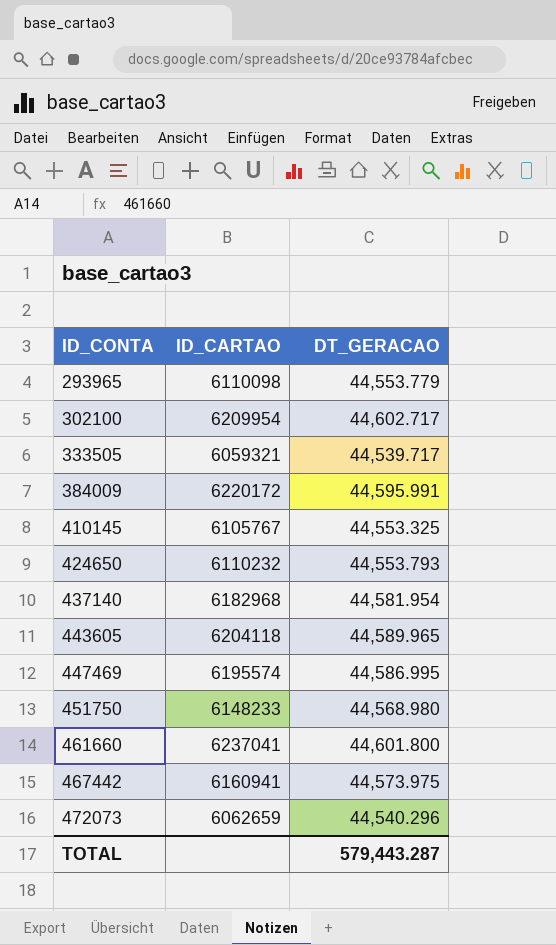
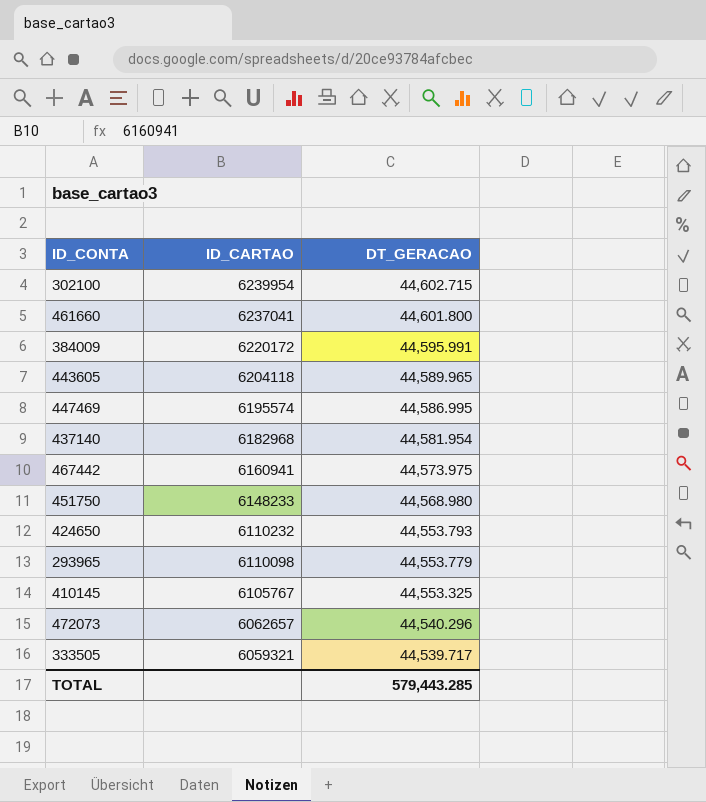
row order: ID_CONTA ascending -> ID_CARTAO descending
302100 | ID_CARTAO: 6209954 -> 6239954
302100 | DT_GERACAO: 44,602.717 -> 44,602.715
472073 | ID_CARTAO: 6062659 -> 6062657
TOTAL | DT_GERACAO: 579,443.287 -> 579,443.285

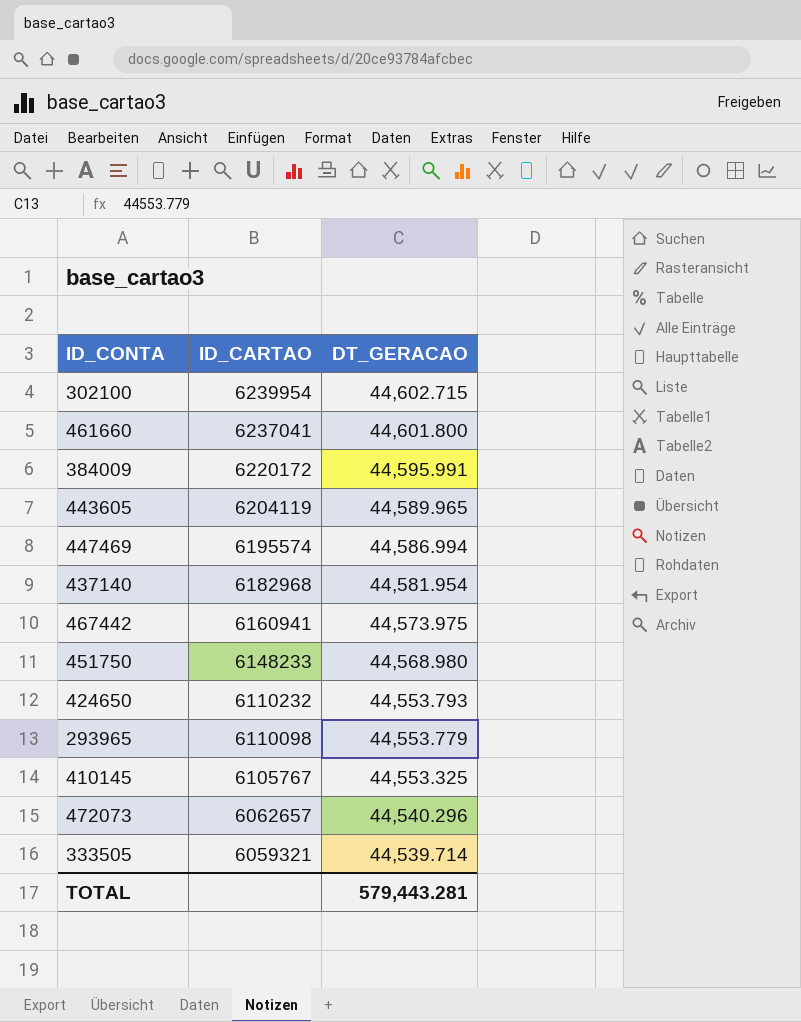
443605 | ID_CARTAO: 6204118 -> 6204119
447469 | DT_GERACAO: 44,586.995 -> 44,586.994
333505 | DT_GERACAO: 44,539.717 -> 44,539.714
TOTAL | DT_GERACAO: 579,443.285 -> 579,443.281

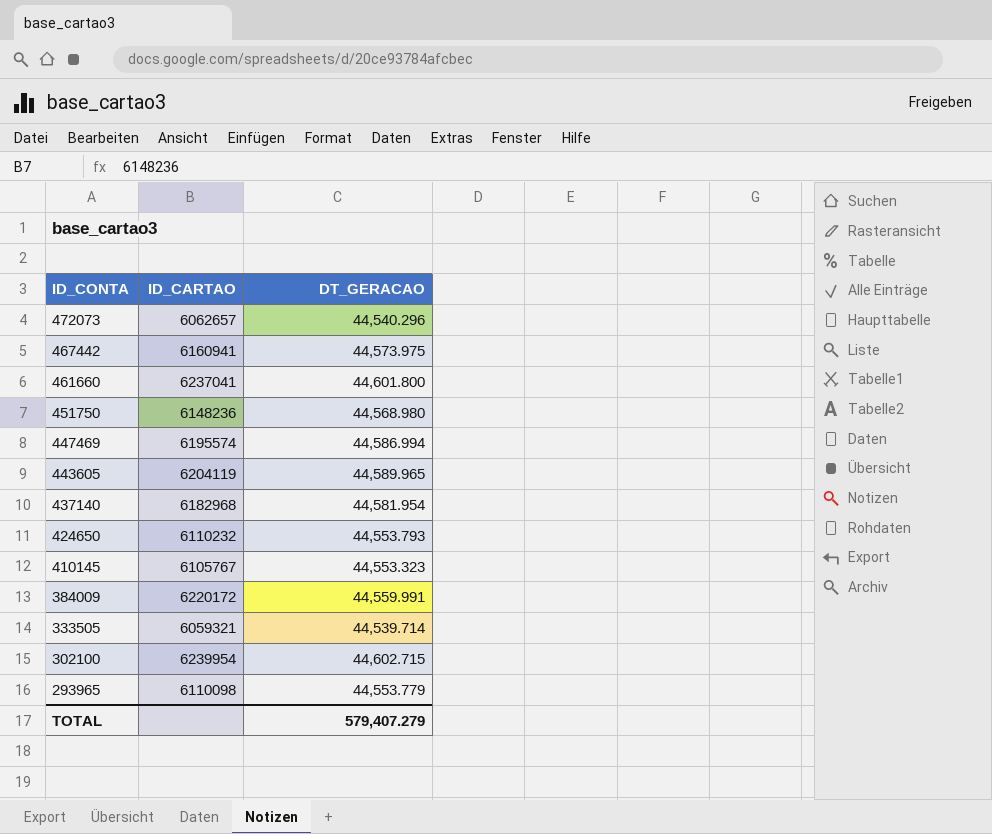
row order: ID_CARTAO descending -> ID_CONTA descending
451750 | ID_CARTAO: 6148233 -> 6148236
410145 | DT_GERACAO: 44,553.325 -> 44,553.323
384009 | DT_GERACAO: 44,595.991 -> 44,559.991
TOTAL | DT_GERACAO: 579,443.281 -> 579,407.279

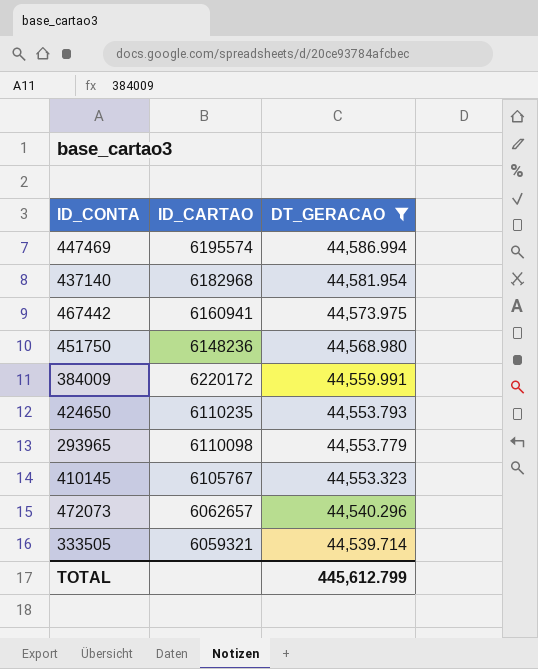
filter: none -> DT_GERACAO <= 44,586.994
row order: ID_CONTA descending -> DT_GERACAO descending
424650 | ID_CARTAO: 6110232 -> 6110235
TOTAL | DT_GERACAO: 579,407.279 -> 445,612.799

